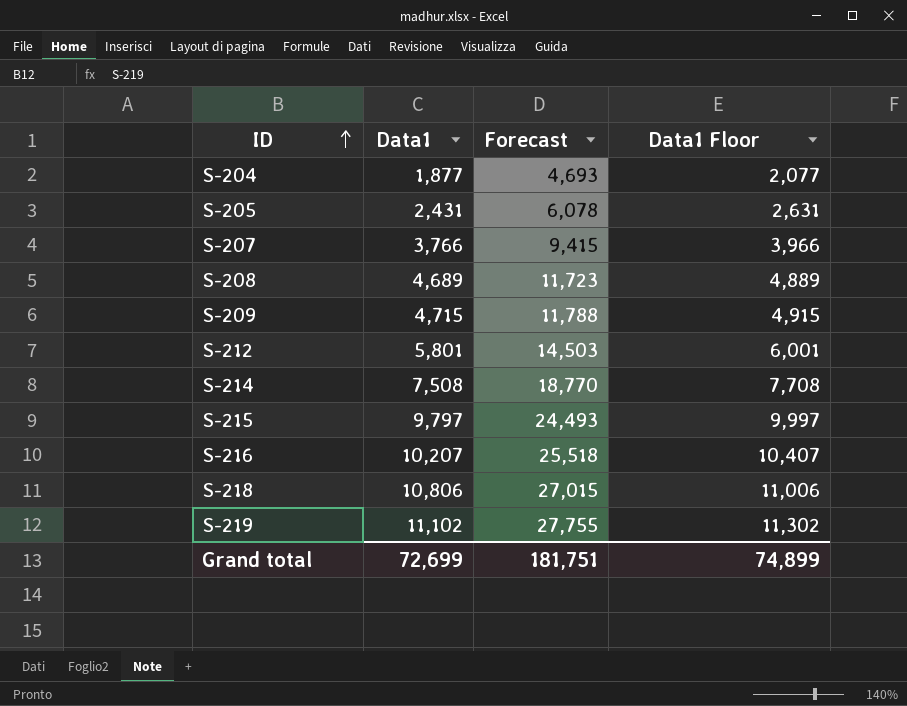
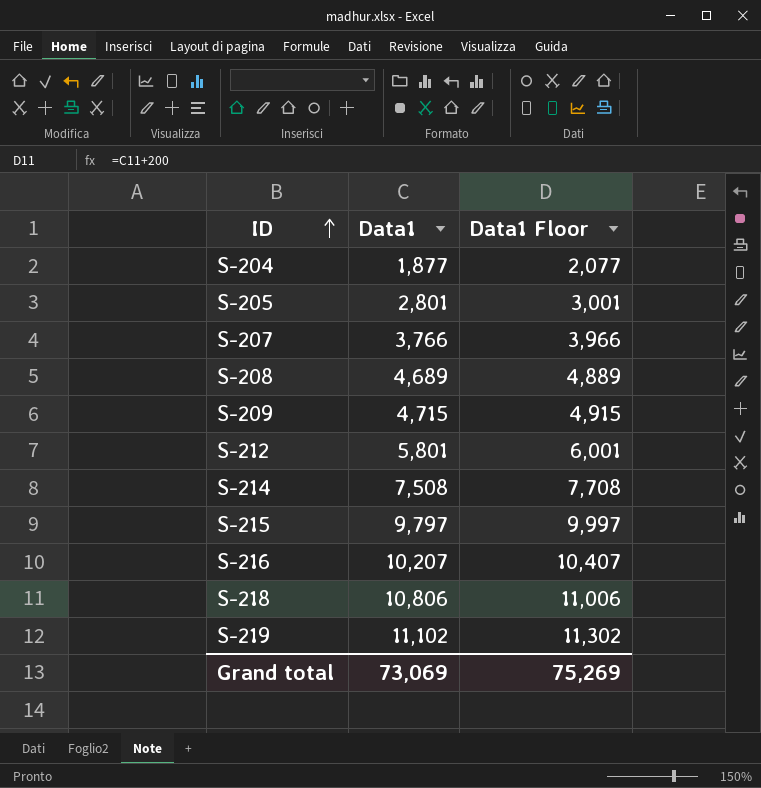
column Forecast | formula: [Data1] * 2.5 -> none
S-205 | Data1: 2,431 -> 2,801
S-205 | Data1 Floor: 2,631 -> 3,001
Grand total | Data1: 72,699 -> 73,069
Grand total | Data1 Floor: 74,899 -> 75,269

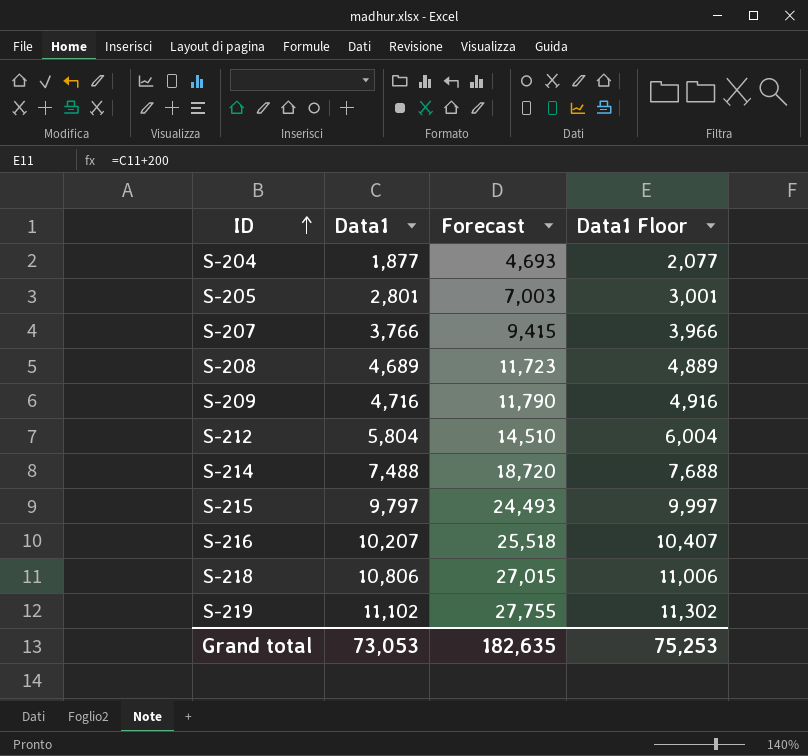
column Forecast | formula: none -> [Data1] * 2.5
S-209 | Data1: 4,715 -> 4,716
S-209 | Data1 Floor: 4,915 -> 4,916
S-212 | Data1: 5,801 -> 5,804
S-212 | Data1 Floor: 6,001 -> 6,004
S-214 | Data1: 7,508 -> 7,488
S-214 | Data1 Floor: 7,708 -> 7,688
Grand total | Data1: 73,069 -> 73,053
Grand total | Data1 Floor: 75,269 -> 75,253

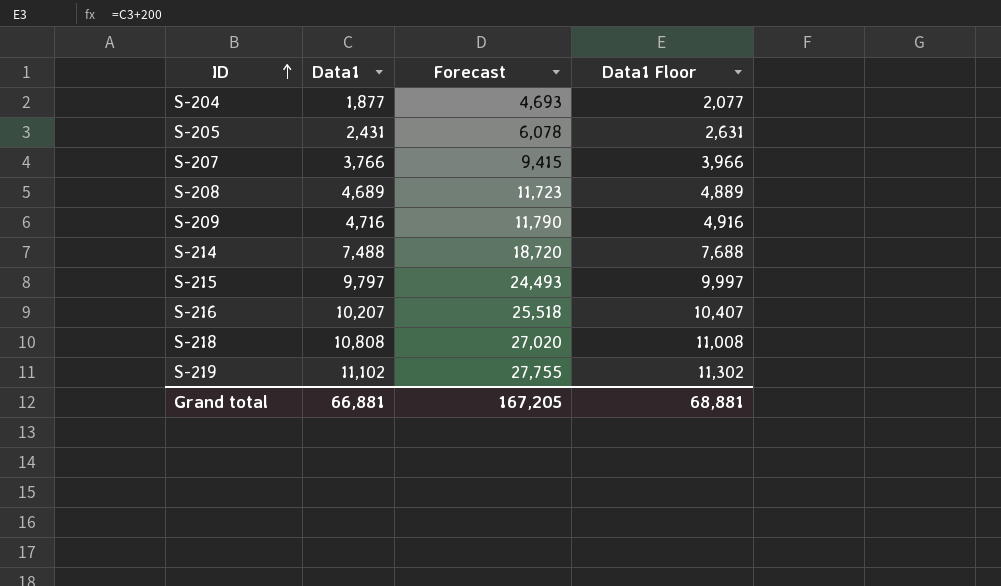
row S-212: 5,804 | 14,510 | 6,004 -> none
S-205 | Data1: 2,801 -> 2,431
S-205 | Forecast: 7,003 -> 6,078
S-205 | Data1 Floor: 3,001 -> 2,631
S-218 | Data1: 10,806 -> 10,808
S-218 | Forecast: 27,015 -> 27,020
S-218 | Data1 Floor: 11,006 -> 11,008
Grand total | Data1: 73,053 -> 66,881
Grand total | Forecast: 182,635 -> 167,205
Grand total | Data1 Floor: 75,253 -> 68,881

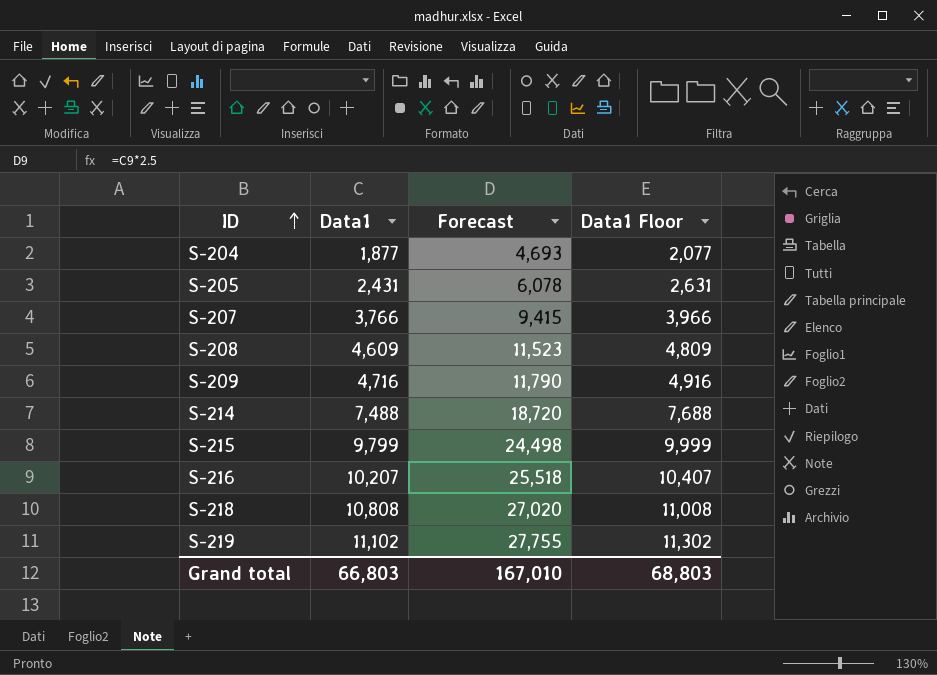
S-208 | Data1: 4,689 -> 4,609
S-208 | Forecast: 11,723 -> 11,523
S-208 | Data1 Floor: 4,889 -> 4,809
S-215 | Data1: 9,797 -> 9,799
S-215 | Forecast: 24,493 -> 24,498
S-215 | Data1 Floor: 9,997 -> 9,999
Grand total | Data1: 66,881 -> 66,803
Grand total | Forecast: 167,205 -> 167,010
Grand total | Data1 Floor: 68,881 -> 68,803

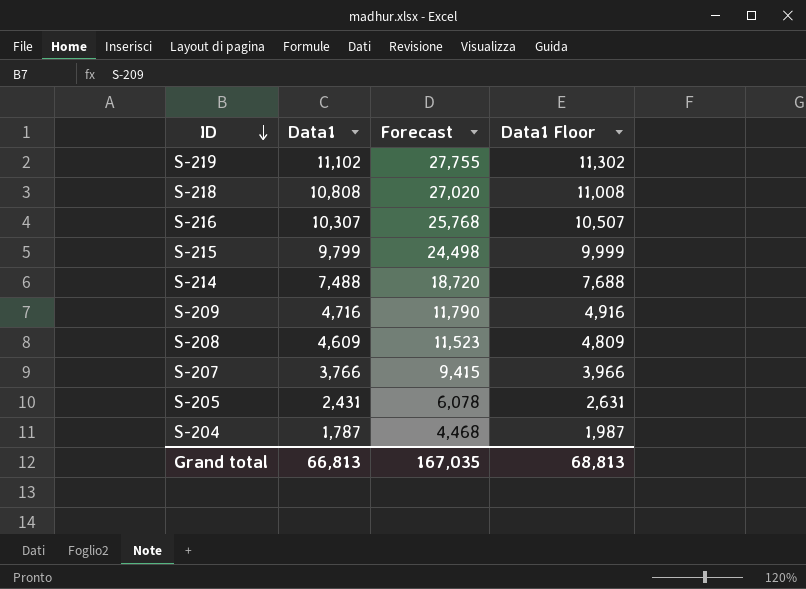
row order: ID ascending -> ID descending
S-216 | Data1: 10,207 -> 10,307
S-216 | Forecast: 25,518 -> 25,768
S-216 | Data1 Floor: 10,407 -> 10,507
S-204 | Data1: 1,877 -> 1,787
S-204 | Forecast: 4,693 -> 4,468
S-204 | Data1 Floor: 2,077 -> 1,987
Grand total | Data1: 66,803 -> 66,813
Grand total | Forecast: 167,010 -> 167,035
Grand total | Data1 Floor: 68,803 -> 68,813

